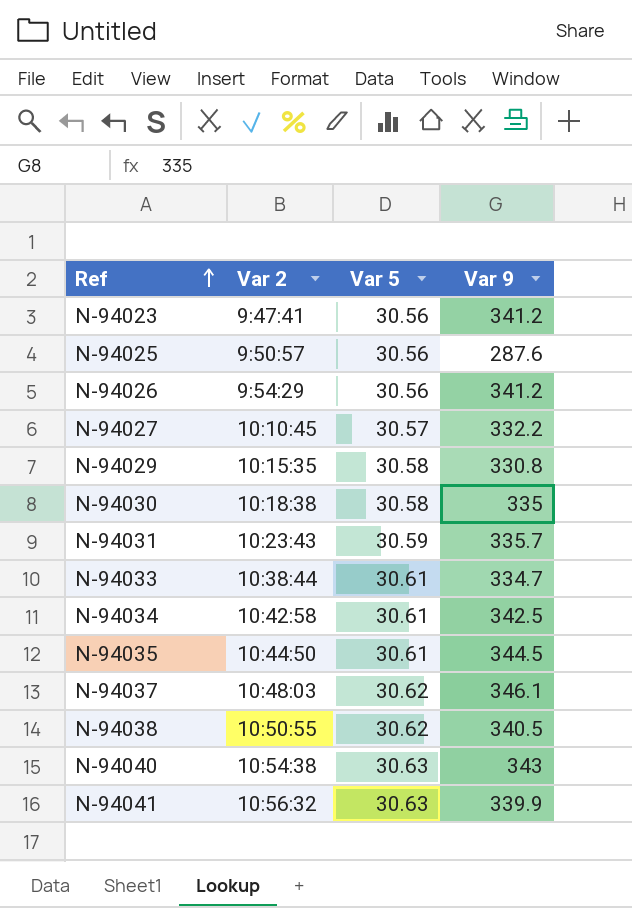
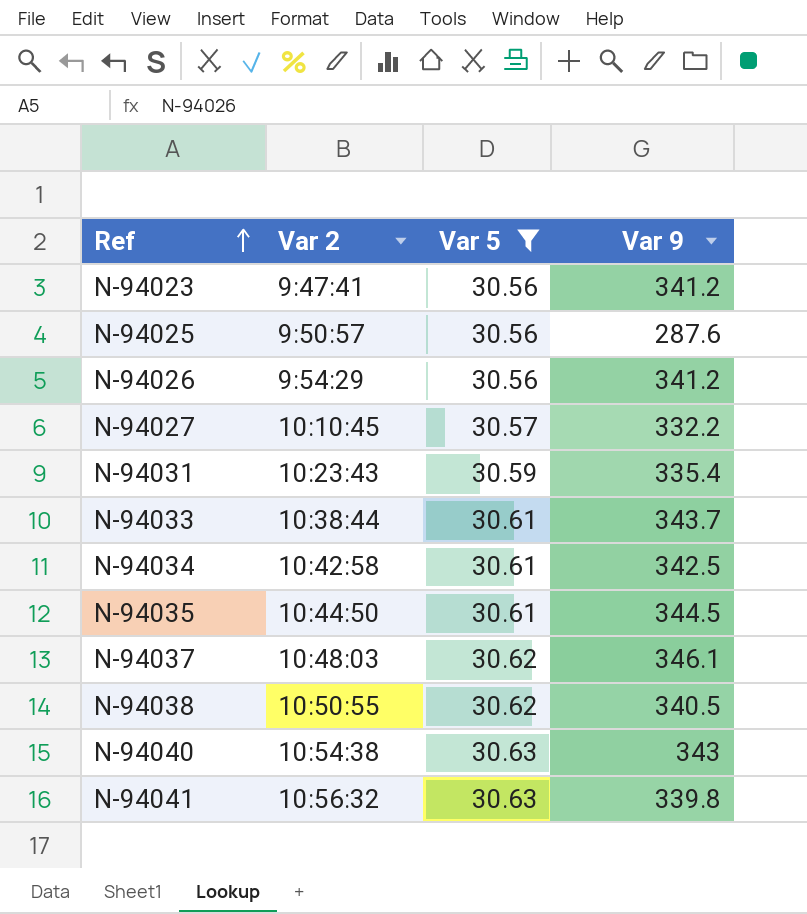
filter: none -> Var 5 != 30.58
N-94031 | Var 9: 335.7 -> 335.4
N-94033 | Var 9: 334.7 -> 343.7
N-94041 | Var 9: 339.9 -> 339.8

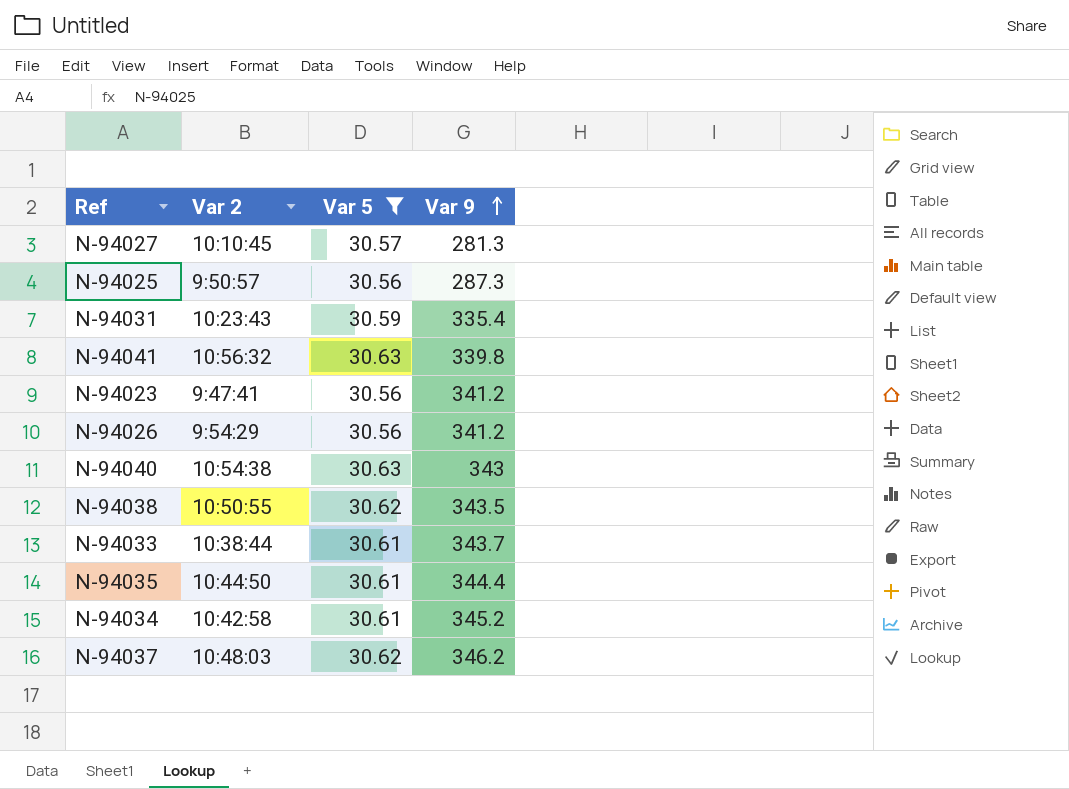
row order: Ref ascending -> Var 9 ascending
N-94027 | Var 9: 332.2 -> 281.3
N-94025 | Var 9: 287.6 -> 287.3
N-94038 | Var 9: 340.5 -> 343.5
N-94035 | Var 9: 344.5 -> 344.4
N-94034 | Var 9: 342.5 -> 345.2
N-94037 | Var 9: 346.1 -> 346.2

